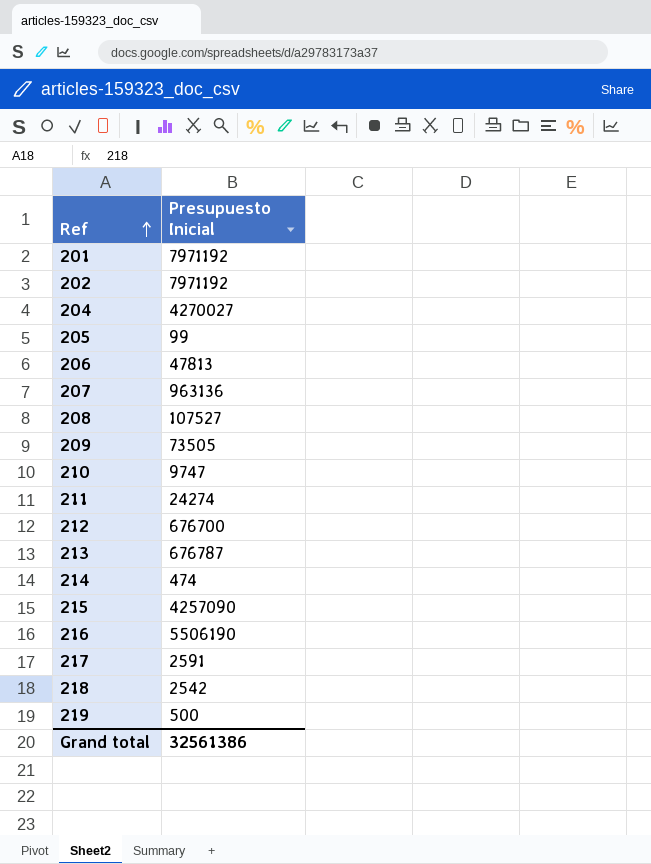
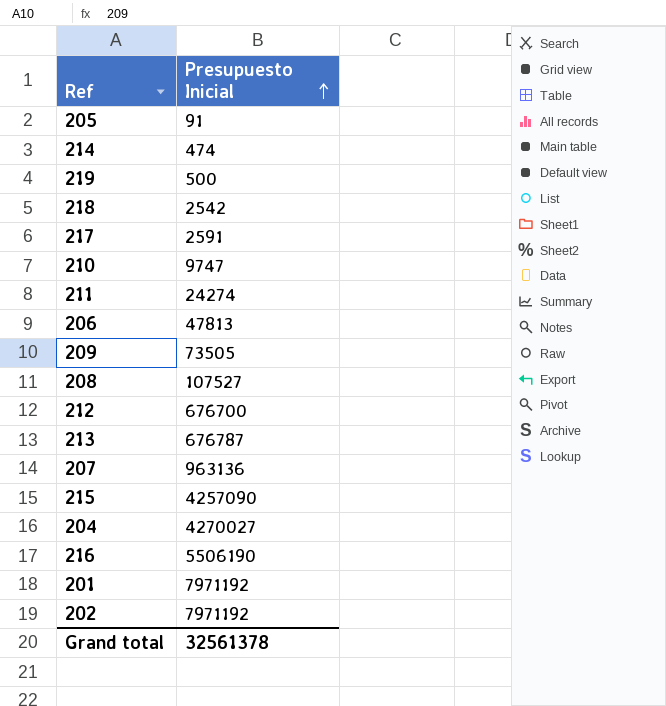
row order: Ref ascending -> Presupuesto Inicial ascending
205 | Presupuesto Inicial: 99 -> 91
Grand total | Presupuesto Inicial: 32561386 -> 32561378

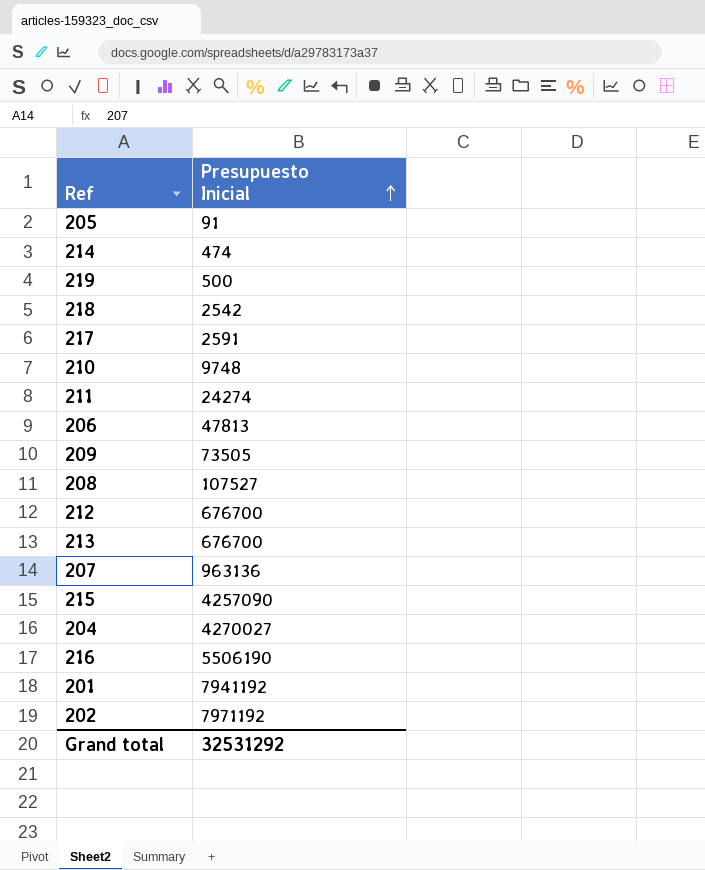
210 | Presupuesto Inicial: 9747 -> 9748
213 | Presupuesto Inicial: 676787 -> 676700
201 | Presupuesto Inicial: 7971192 -> 7941192
Grand total | Presupuesto Inicial: 32561378 -> 32531292

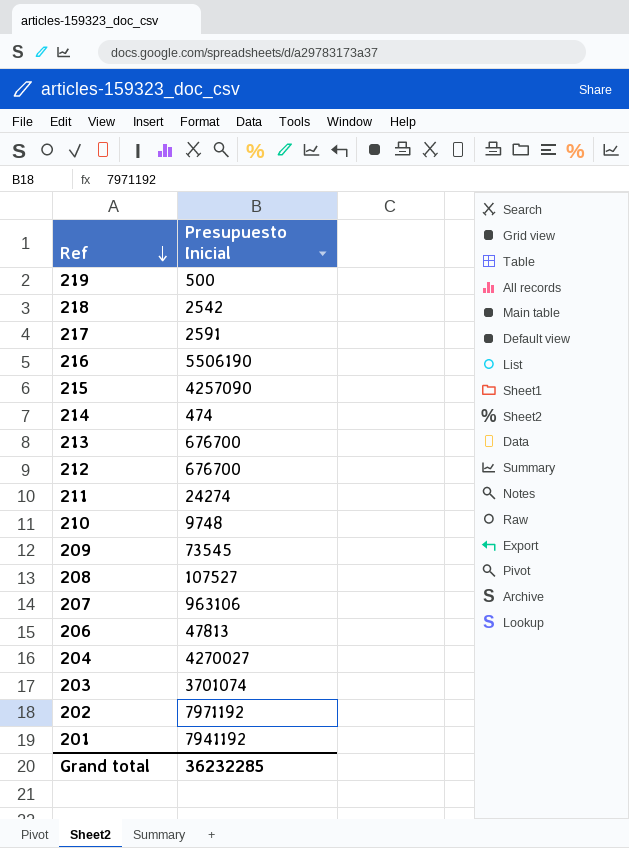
row order: Presupuesto Inicial ascending -> Ref descending
row 205: 91 -> none
209 | Presupuesto Inicial: 73505 -> 73545
207 | Presupuesto Inicial: 963136 -> 963106
row 203: none -> 3701074
Grand total | Presupuesto Inicial: 32531292 -> 36232285

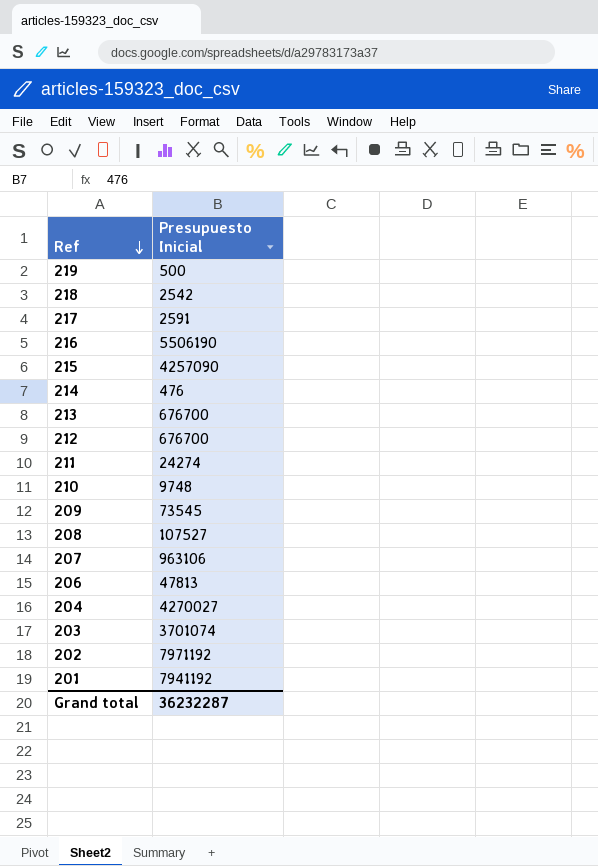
214 | Presupuesto Inicial: 474 -> 476
Grand total | Presupuesto Inicial: 36232285 -> 36232287

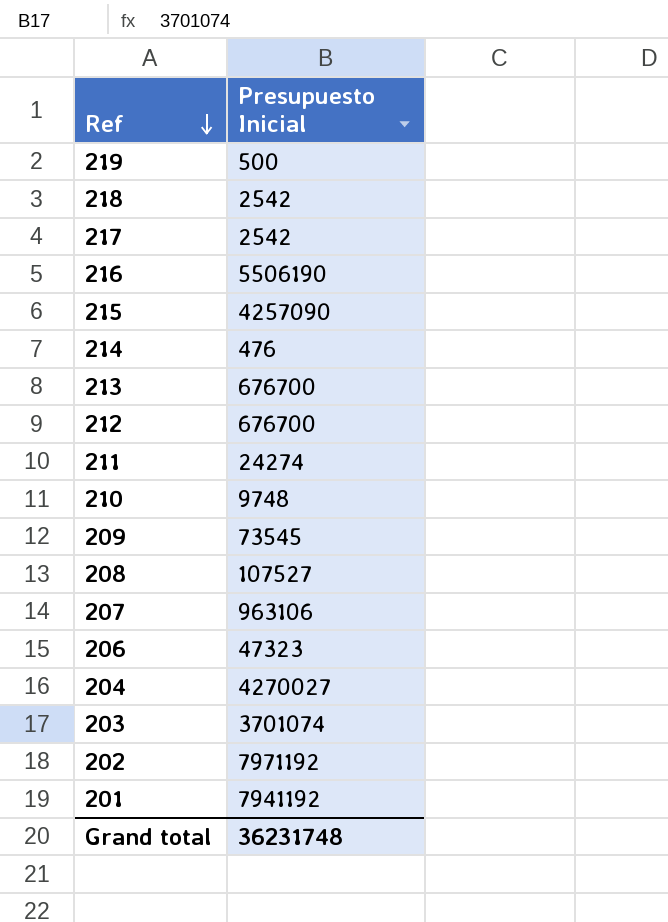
217 | Presupuesto Inicial: 2591 -> 2542
206 | Presupuesto Inicial: 47813 -> 47323
Grand total | Presupuesto Inicial: 36232287 -> 36231748

